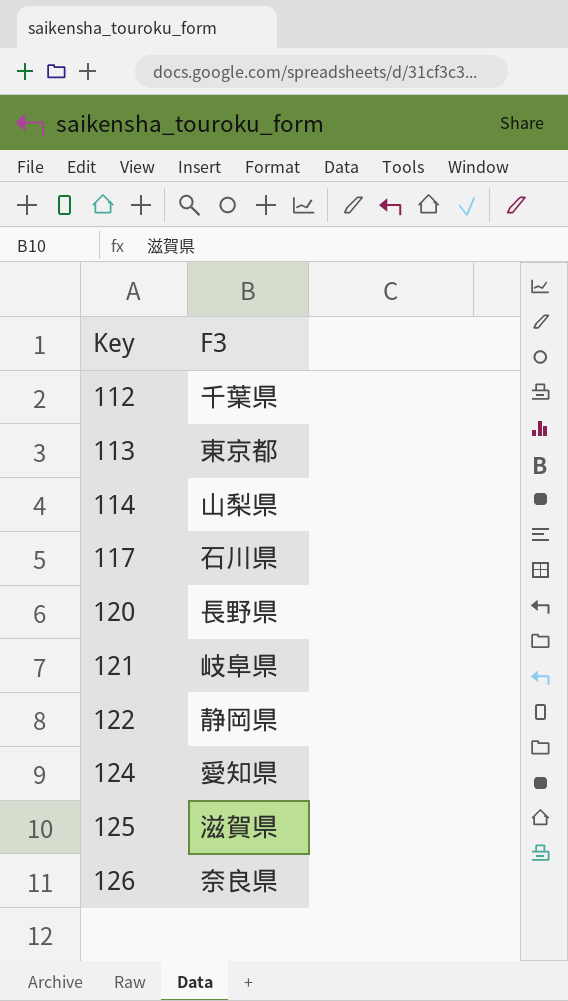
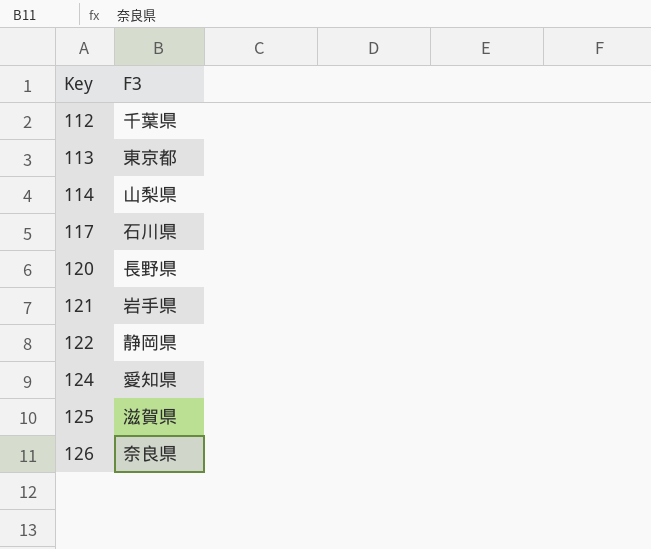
121 | F3: 岐阜県 -> 岩手県

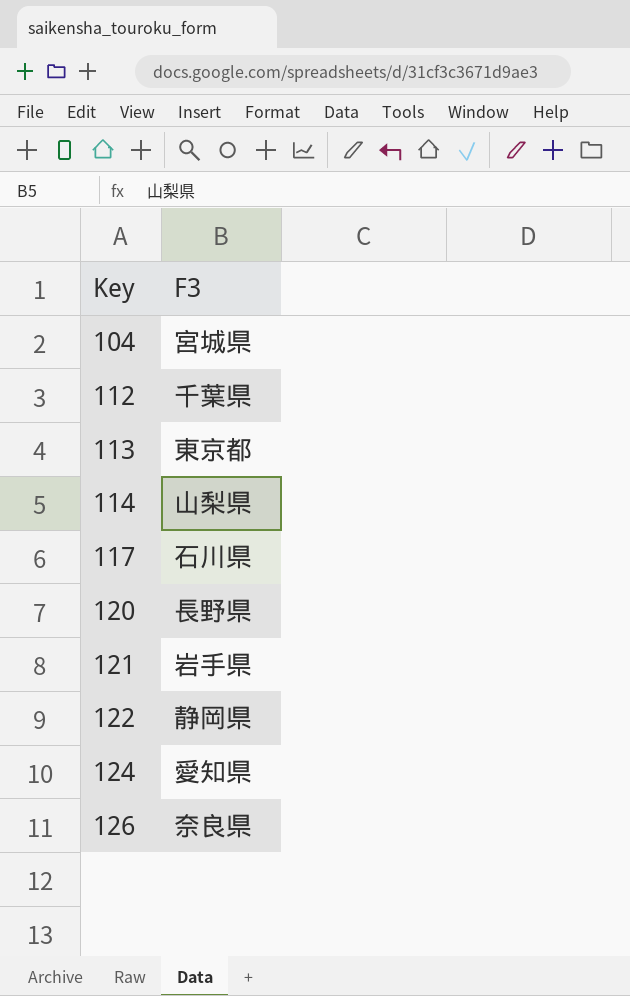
row 125: 滋賀県 -> none
row 104: none -> 宮城県

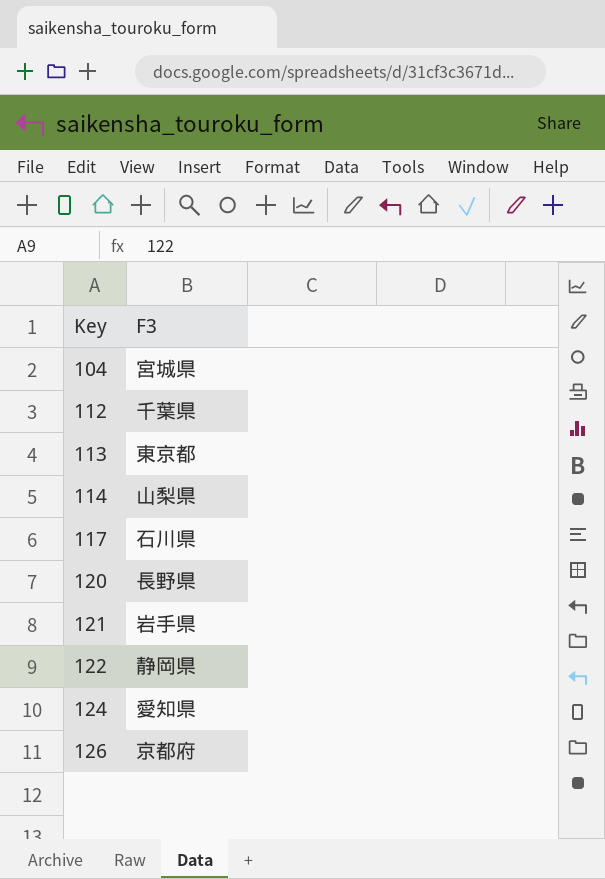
126 | F3: 奈良県 -> 京都府

